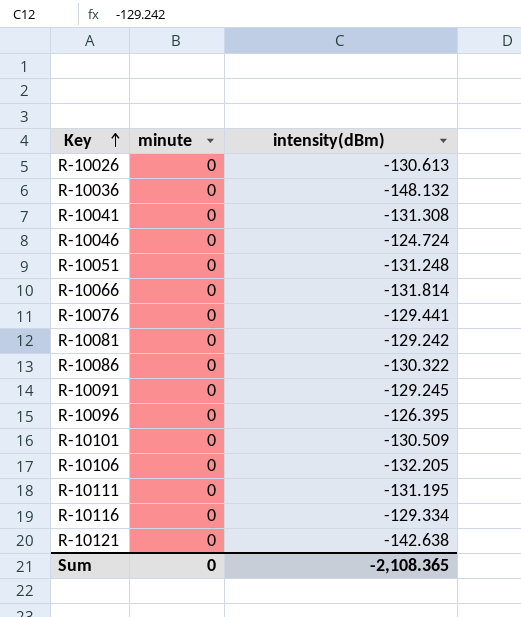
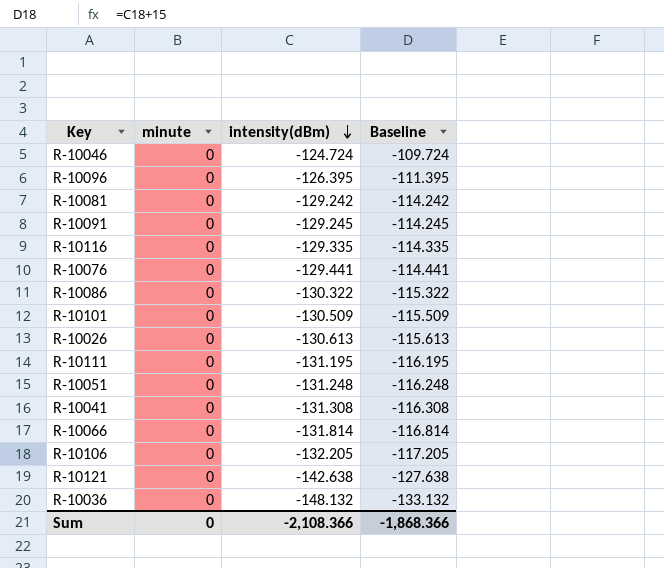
row order: Key ascending -> intensity(dBm) descending
column Baseline | formula: none -> [intensity(dBm)] + 15
R-10116 | intensity(dBm): -129.334 -> -129.335
Sum | intensity(dBm): -2,108.365 -> -2,108.366

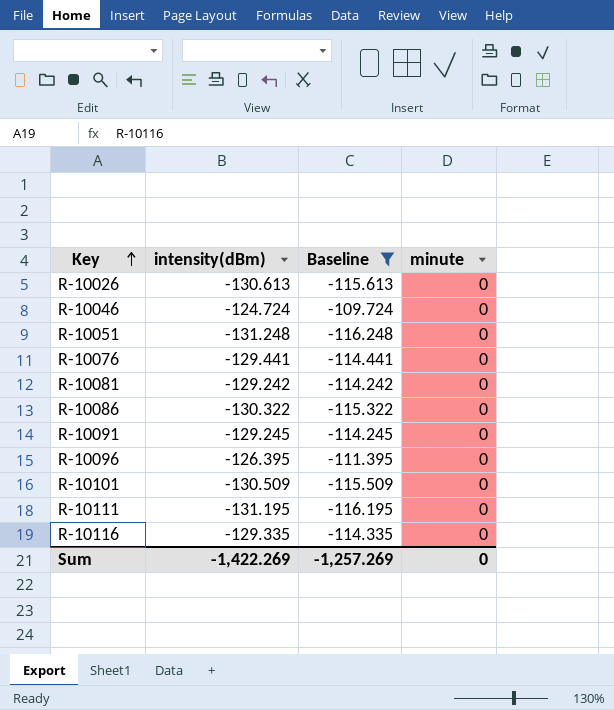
filter: none -> Baseline >= -116.248
row order: intensity(dBm) descending -> Key ascending
column minute | position: 2 -> 4
Sum | intensity(dBm): -2,108.366 -> -1,422.269
Sum | Baseline: -1,868.366 -> -1,257.269

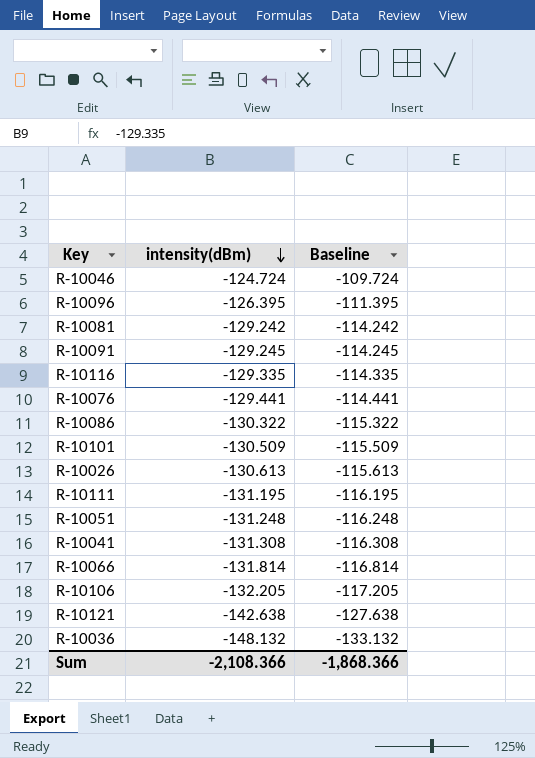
filter: Baseline >= -116.248 -> none
row order: Key ascending -> intensity(dBm) descending
column minute | position: 4 -> none
Sum | intensity(dBm): -1,422.269 -> -2,108.366
Sum | Baseline: -1,257.269 -> -1,868.366

